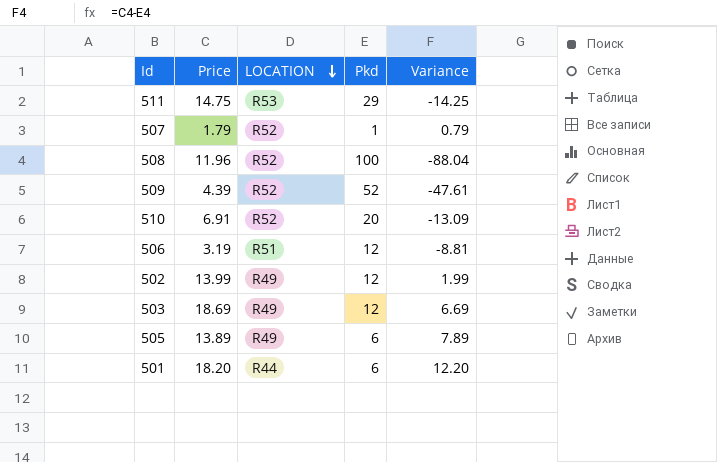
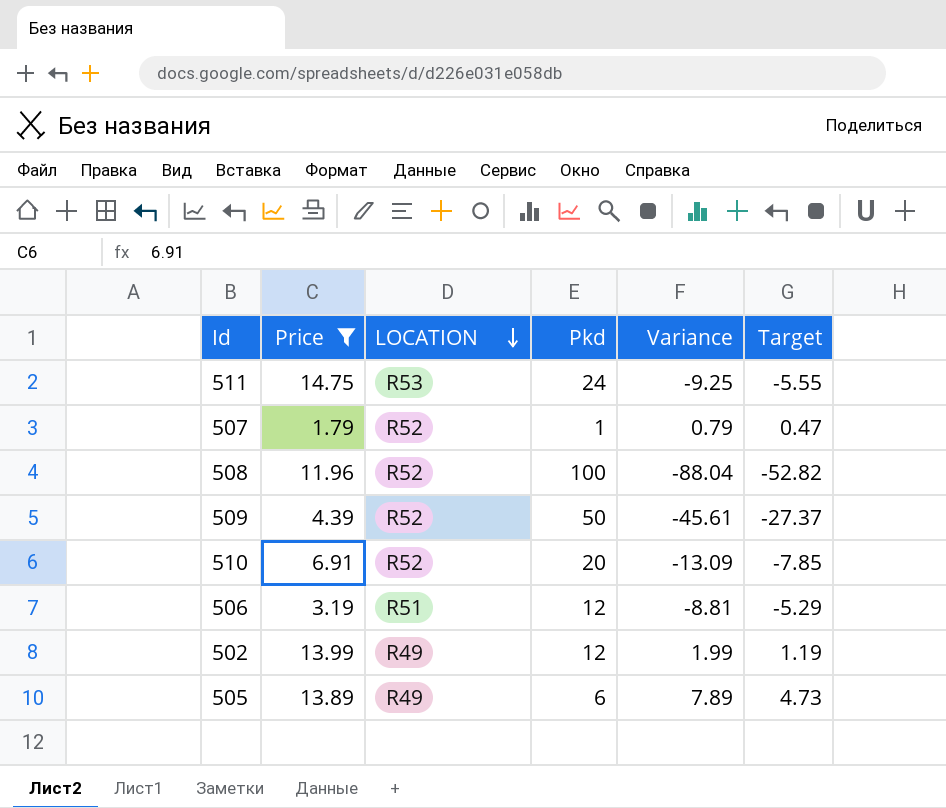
filter: none -> Price <= 14.75
column Target | formula: none -> [Variance] * 0.6
511 | Pkd: 29 -> 24
511 | Variance: -14.25 -> -9.25
509 | Pkd: 52 -> 50
509 | Variance: -47.61 -> -45.61

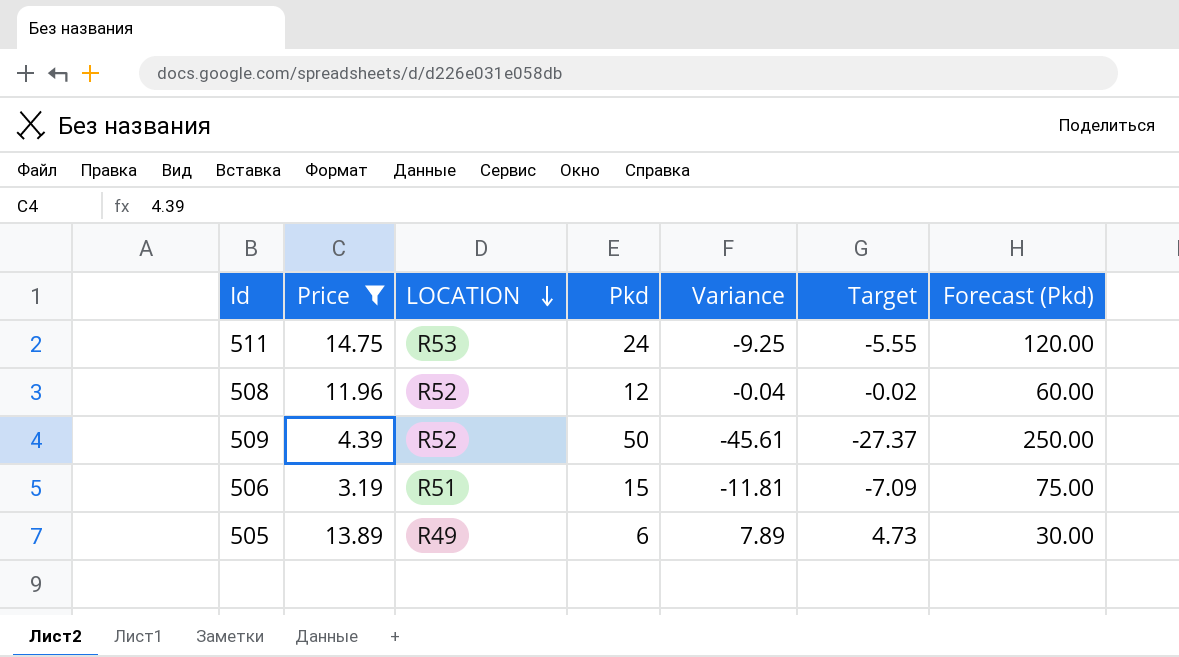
column Forecast (Pkd) | formula: none -> [Pkd] * 5
row 507: 1.79 | R52 | 1 | 0.79 | 0.47 -> none
row 510: 6.91 | R52 | 20 | -13.09 | -7.85 -> none
row 502: 13.99 | R49 | 12 | 1.99 | 1.19 -> none
508 | Pkd: 100 -> 12
508 | Variance: -88.04 -> -0.04
508 | Target: -52.82 -> -0.02
506 | Pkd: 12 -> 15
506 | Variance: -8.81 -> -11.81
506 | Target: -5.29 -> -7.09

